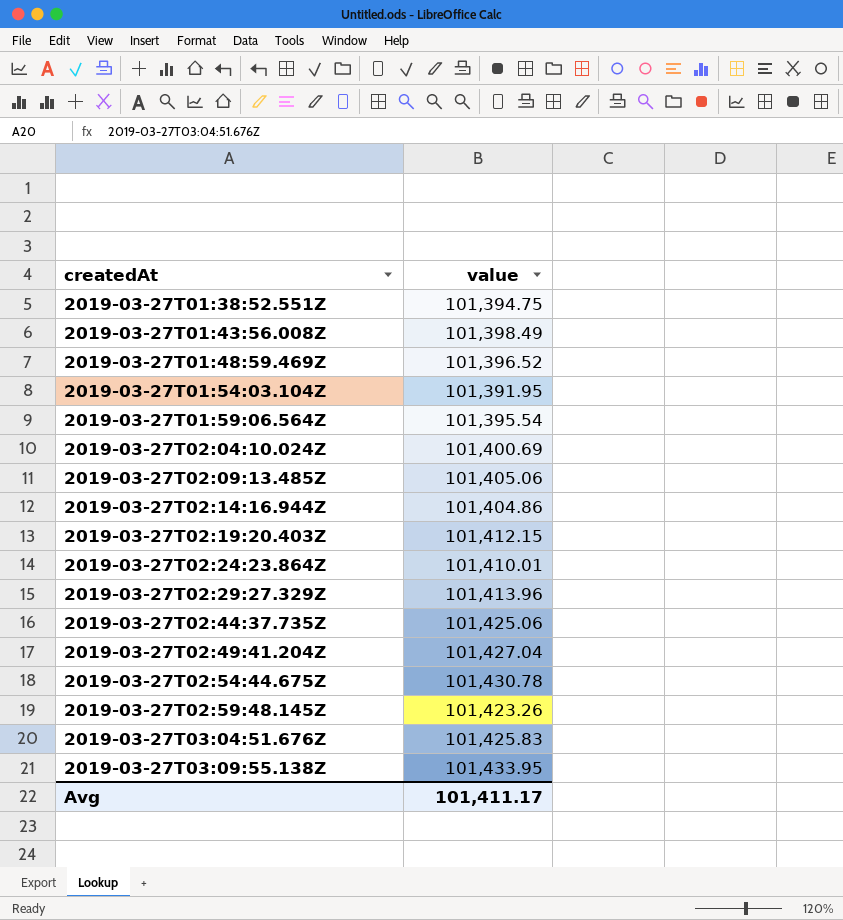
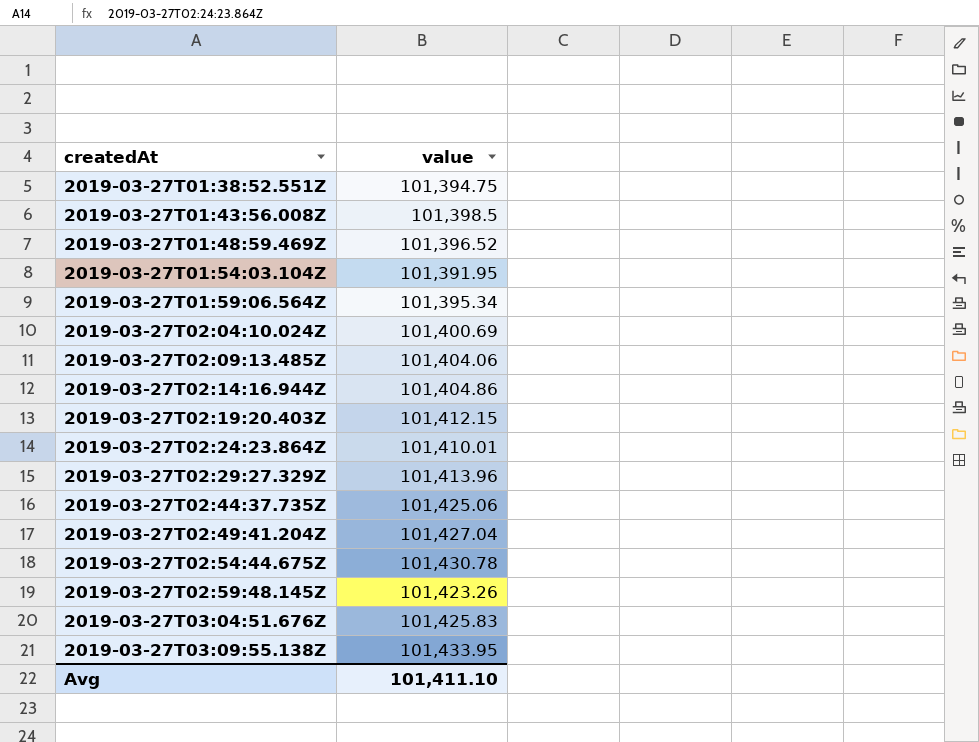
2019-03-27T01:43:56.008Z | value: 101,398.49 -> 101,398.5
2019-03-27T01:59:06.564Z | value: 101,395.54 -> 101,395.34
2019-03-27T02:09:13.485Z | value: 101,405.06 -> 101,404.06
Avg | value: 101,411.17 -> 101,411.10

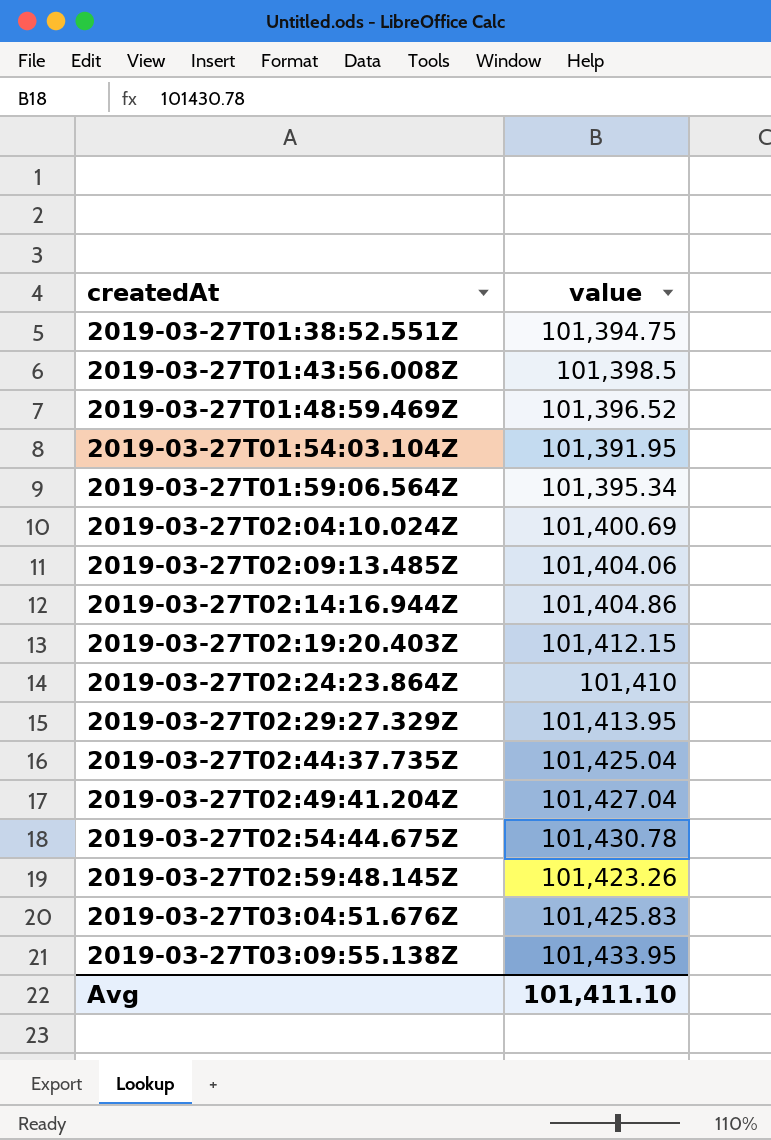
2019-03-27T02:24:23.864Z | value: 101,410.01 -> 101,410
2019-03-27T02:29:27.329Z | value: 101,413.96 -> 101,413.95
2019-03-27T02:44:37.735Z | value: 101,425.06 -> 101,425.04

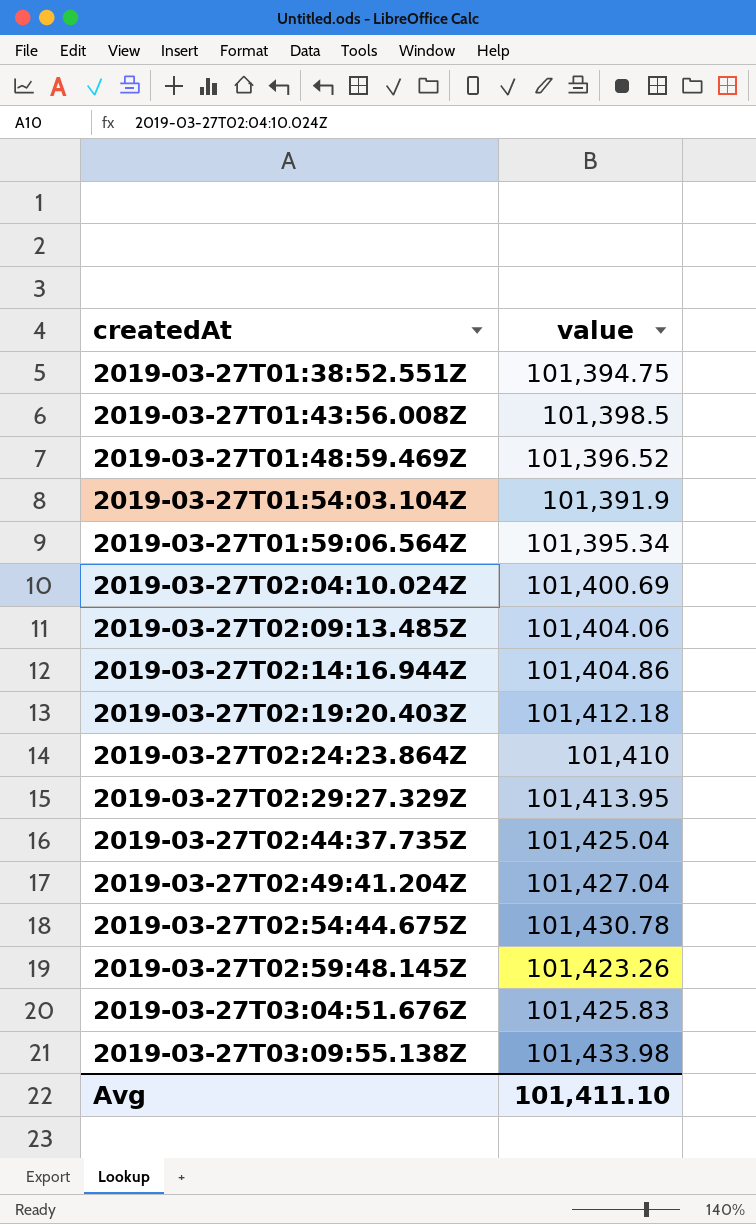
2019-03-27T01:54:03.104Z | value: 101,391.95 -> 101,391.9
2019-03-27T02:19:20.403Z | value: 101,412.15 -> 101,412.18
2019-03-27T03:09:55.138Z | value: 101,433.95 -> 101,433.98

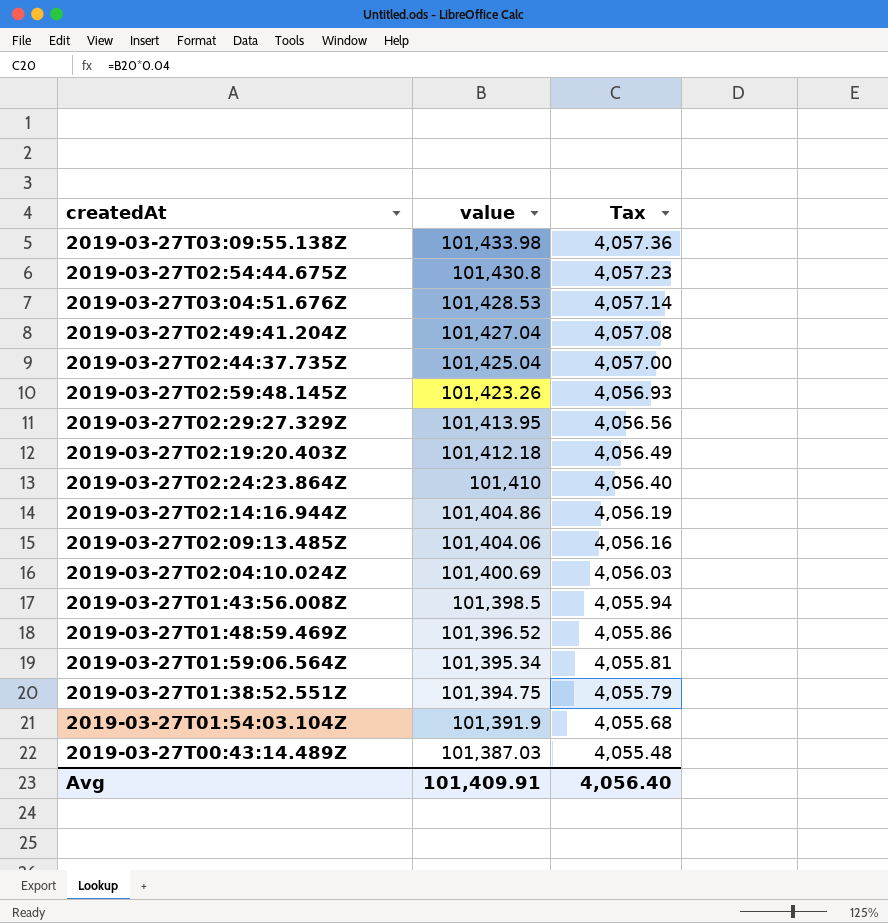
row order: createdAt ascending -> value descending
column Tax | formula: none -> [value] * 0.04
2019-03-27T02:54:44.675Z | value: 101,430.78 -> 101,430.8
2019-03-27T03:04:51.676Z | value: 101,425.83 -> 101,428.53
row 2019-03-27T00:43:14.489Z: none -> 101,387.03 | 4,055.48
Avg | value: 101,411.10 -> 101,409.91

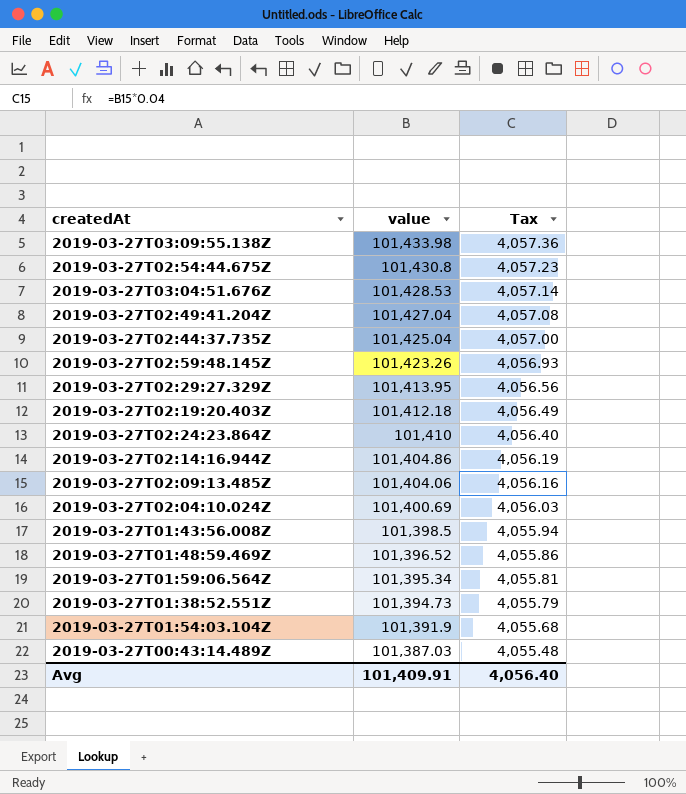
2019-03-27T01:38:52.551Z | value: 101,394.75 -> 101,394.73

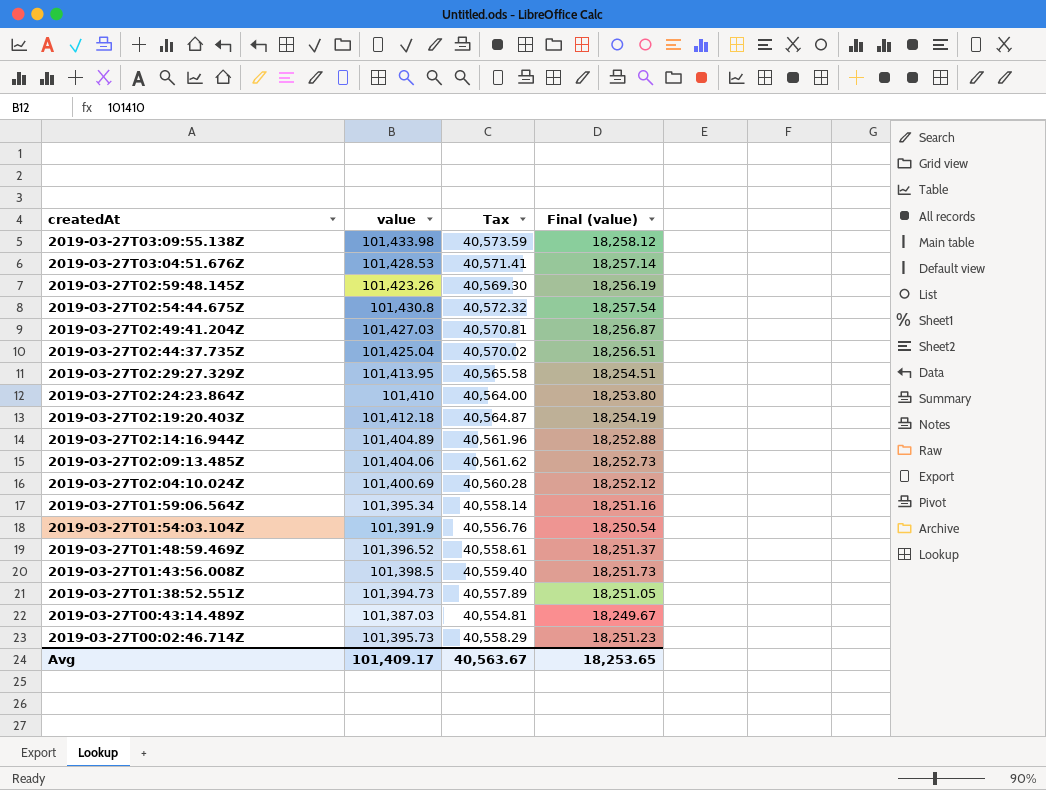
row order: value descending -> createdAt descending
column Tax | formula: [value] * 0.04 -> [value] * 0.4
column Final (value) | formula: none -> [value] * 0.18
2019-03-27T02:49:41.204Z | value: 101,427.04 -> 101,427.03
2019-03-27T02:14:16.944Z | value: 101,404.86 -> 101,404.89
row 2019-03-27T00:02:46.714Z: none -> 101,395.73 | 40,558.29 | 18,251.23
Avg | value: 101,409.91 -> 101,409.17
Avg | Tax: 4,056.40 -> 40,563.67

